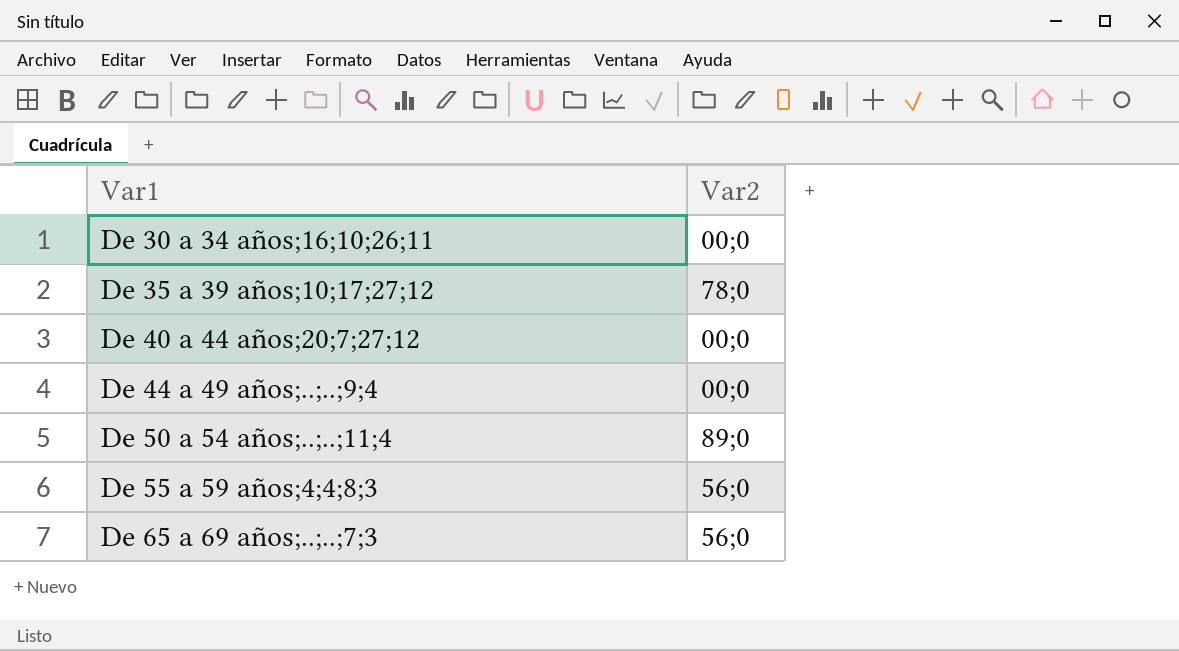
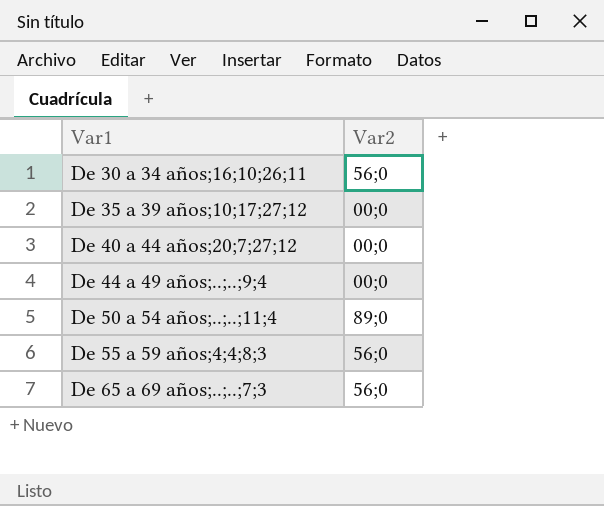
De 30 a 34 años;16;10;26;11 | Var2: 00;0 -> 56;0
De 35 a 39 años;10;17;27;12 | Var2: 78;0 -> 00;0

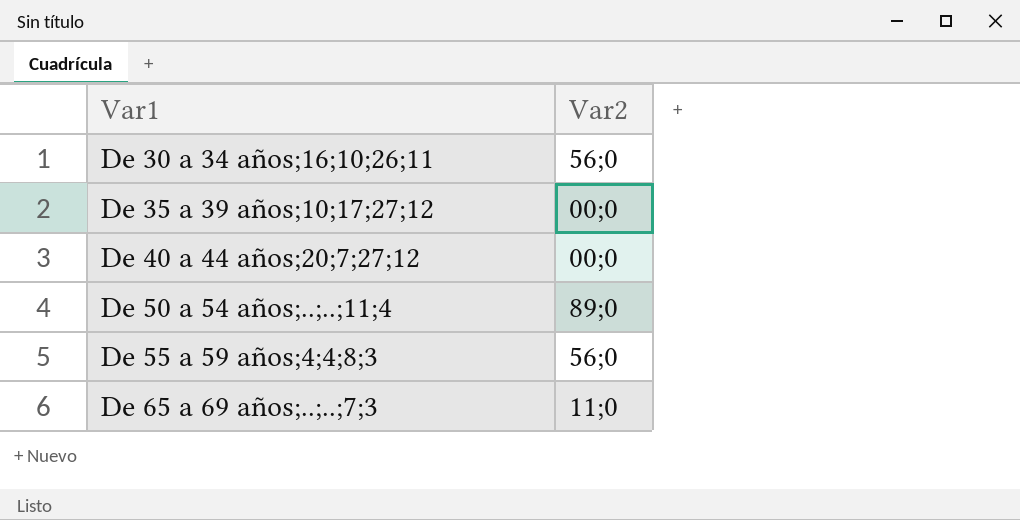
row De 44 a 49 años;..;..;9;4: 00;0 -> none
De 65 a 69 años;..;..;7;3 | Var2: 56;0 -> 11;0

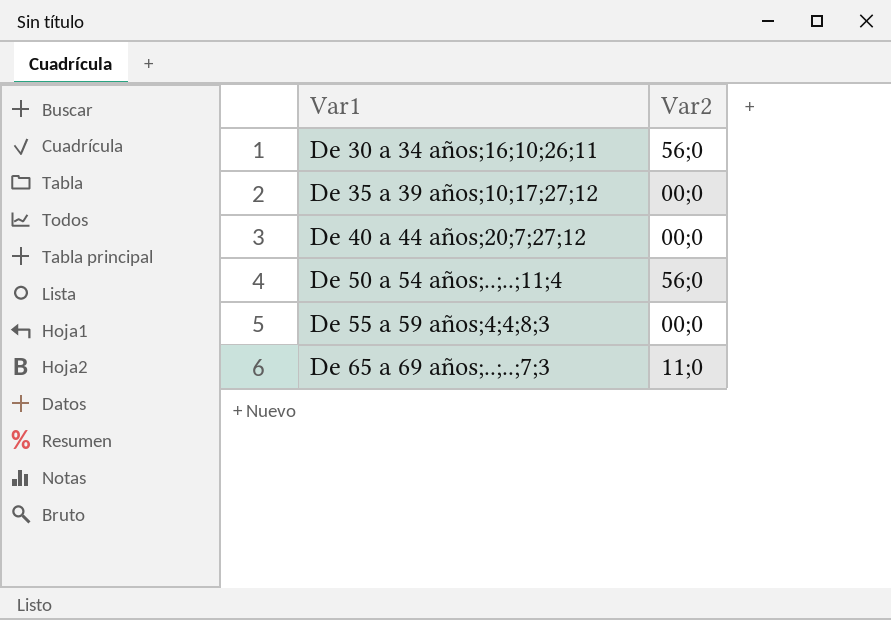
De 50 a 54 años;..;..;11;4 | Var2: 89;0 -> 56;0
De 55 a 59 años;4;4;8;3 | Var2: 56;0 -> 00;0

